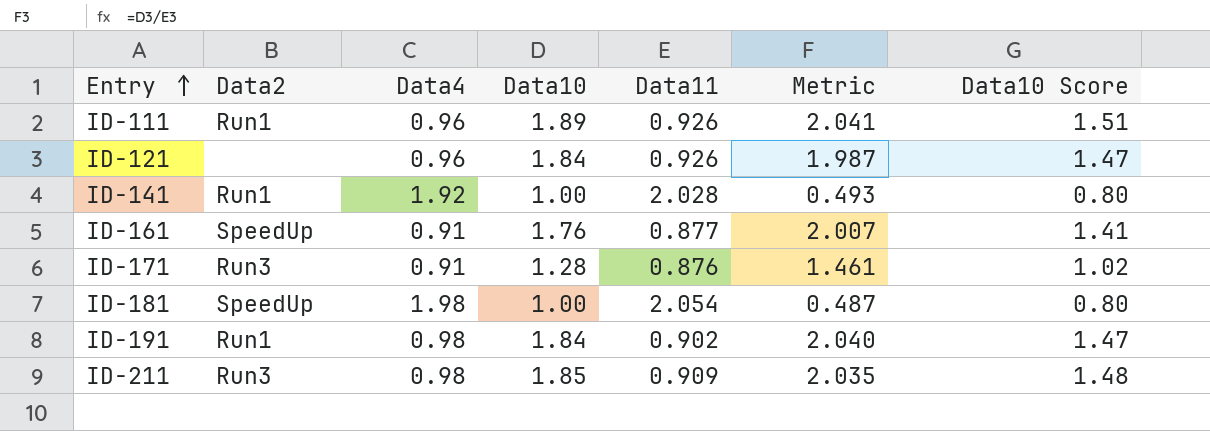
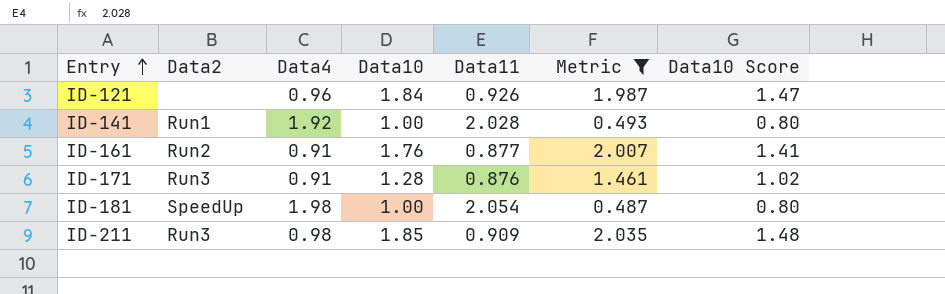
filter: none -> Metric <= 2.035
ID-161 | Data2: SpeedUp -> Run2

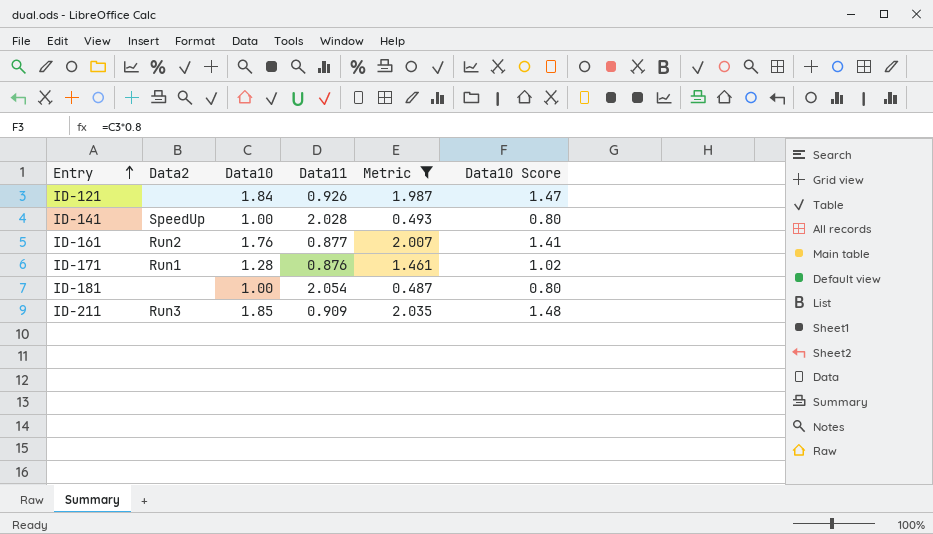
column Data4 | position: 3 -> none
ID-141 | Data2: Run1 -> SpeedUp
ID-171 | Data2: Run3 -> Run1
ID-181 | Data2: SpeedUp -> none

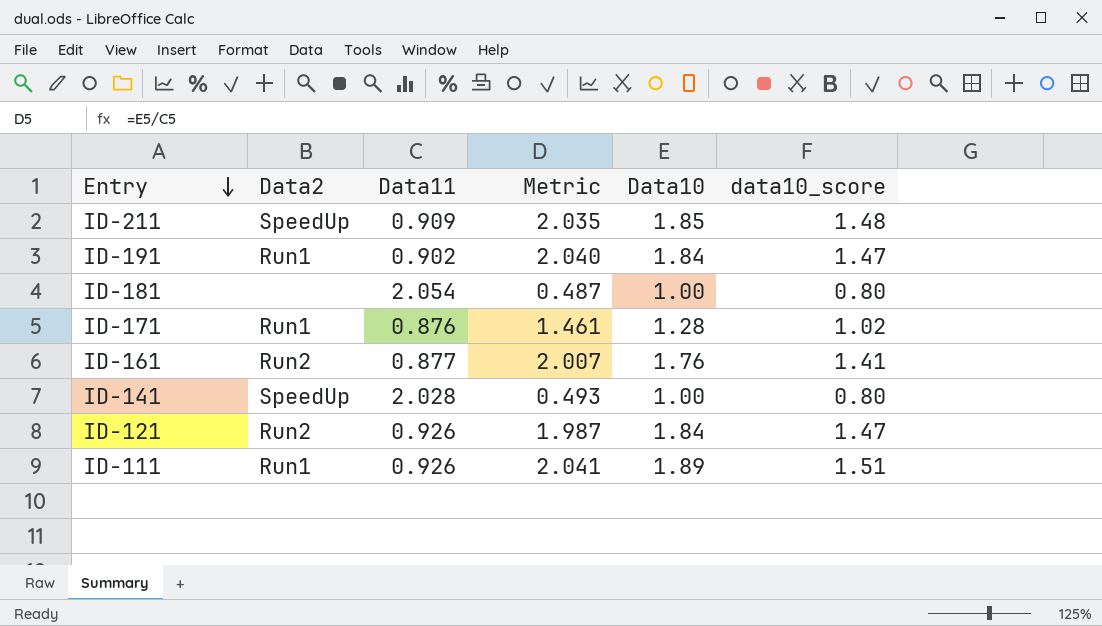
filter: Metric <= 2.035 -> none
row order: Entry ascending -> Entry descending
column Data10 | position: 3 -> 5
column name: Data10 Score -> data10_score
ID-211 | Data2: Run3 -> SpeedUp
ID-121 | Data2: none -> Run2

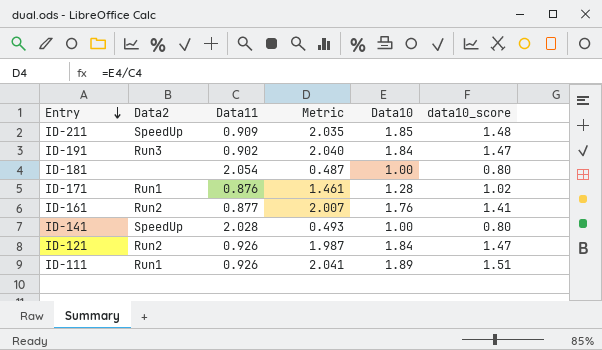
ID-191 | Data2: Run1 -> Run3

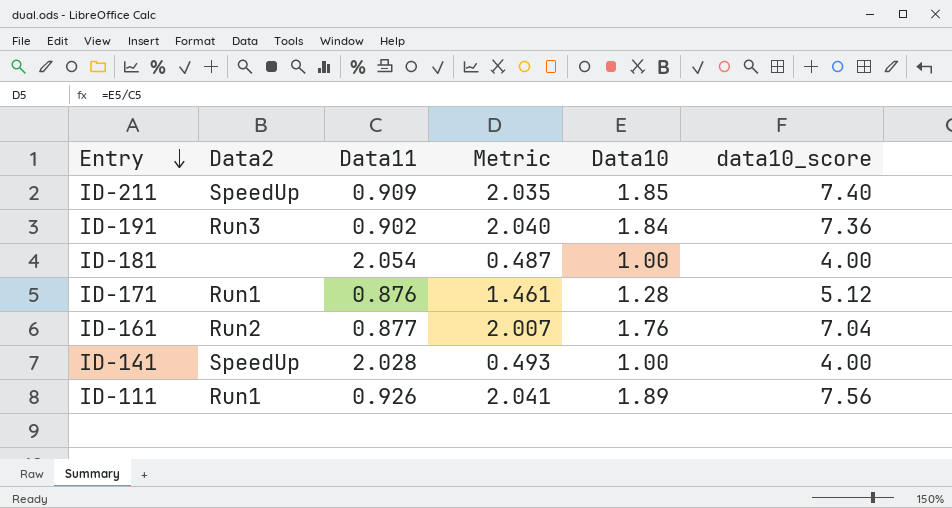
column data10_score | formula: [Data10] * 0.8 -> [Data10] * 4
row ID-121: Run2 | 0.926 | 1.987 | 1.84 | 1.47 -> none

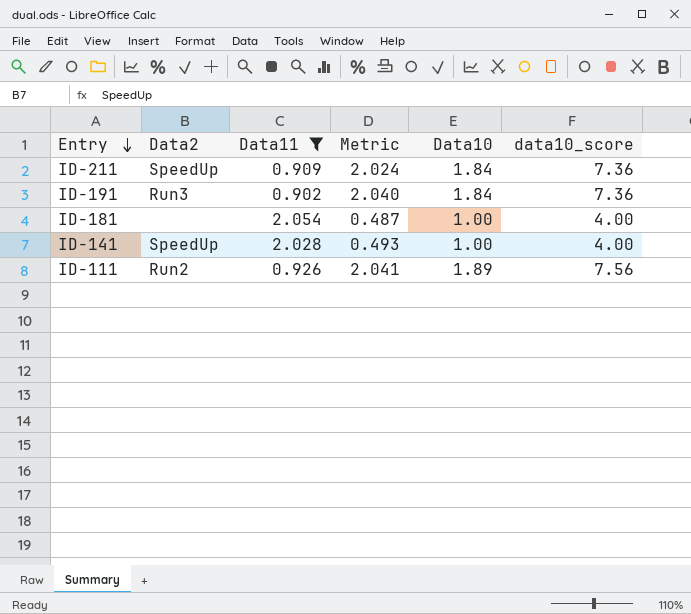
filter: none -> Data11 >= 0.902
ID-211 | Metric: 2.035 -> 2.024
ID-211 | Data10: 1.85 -> 1.84
ID-211 | data10_score: 7.40 -> 7.36
ID-111 | Data2: Run1 -> Run2

